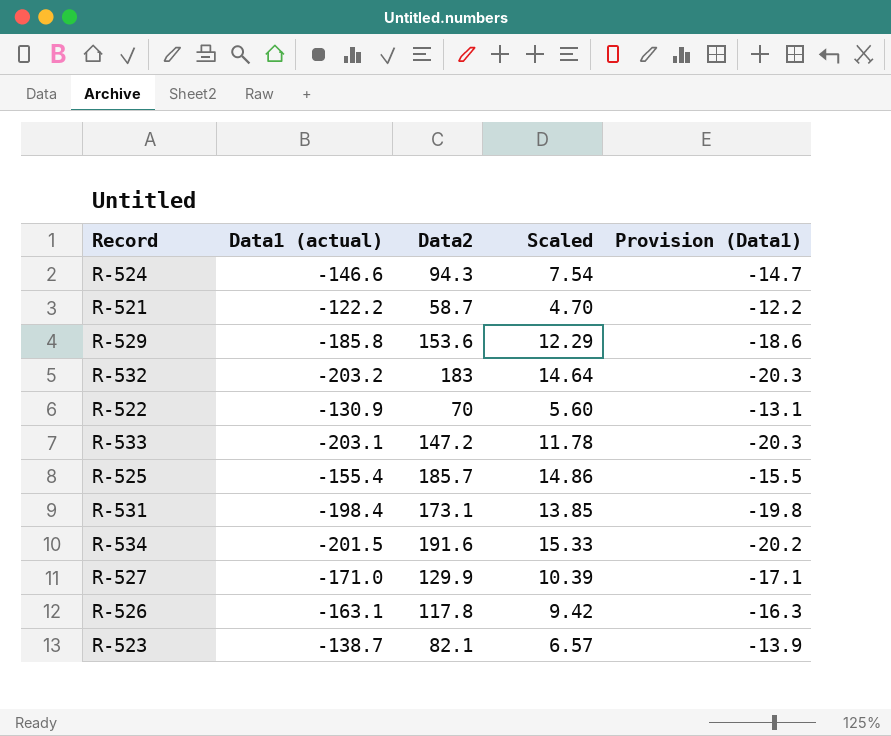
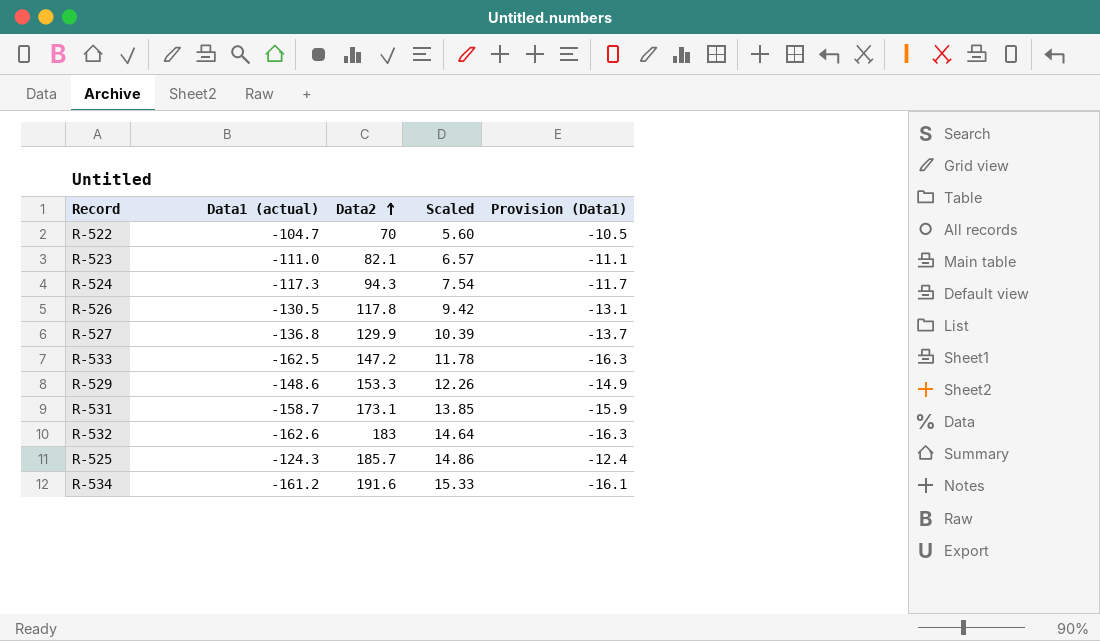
row order: none -> Data2 ascending
row R-521: -122.2 | 58.7 | 4.70 | -12.2 -> none
R-522 | Data1 (actual): -130.9 -> -104.7
R-522 | Provision (Data1): -13.1 -> -10.5
R-523 | Data1 (actual): -138.7 -> -111.0
R-523 | Provision (Data1): -13.9 -> -11.1
R-524 | Data1 (actual): -146.6 -> -117.3
R-524 | Provision (Data1): -14.7 -> -11.7
R-526 | Data1 (actual): -163.1 -> -130.5
R-526 | Provision (Data1): -16.3 -> -13.1
R-527 | Data1 (actual): -171.0 -> -136.8
R-527 | Provision (Data1): -17.1 -> -13.7
R-533 | Data1 (actual): -203.1 -> -162.5
R-533 | Provision (Data1): -20.3 -> -16.3
R-529 | Data1 (actual): -185.8 -> -148.6
R-529 | Data2: 153.6 -> 153.3
R-529 | Scaled: 12.29 -> 12.26
R-529 | Provision (Data1): -18.6 -> -14.9
R-531 | Data1 (actual): -198.4 -> -158.7
R-531 | Provision (Data1): -19.8 -> -15.9
R-532 | Data1 (actual): -203.2 -> -162.6
R-532 | Provision (Data1): -20.3 -> -16.3
R-525 | Data1 (actual): -155.4 -> -124.3
R-525 | Provision (Data1): -15.5 -> -12.4
R-534 | Data1 (actual): -201.5 -> -161.2
R-534 | Provision (Data1): -20.2 -> -16.1

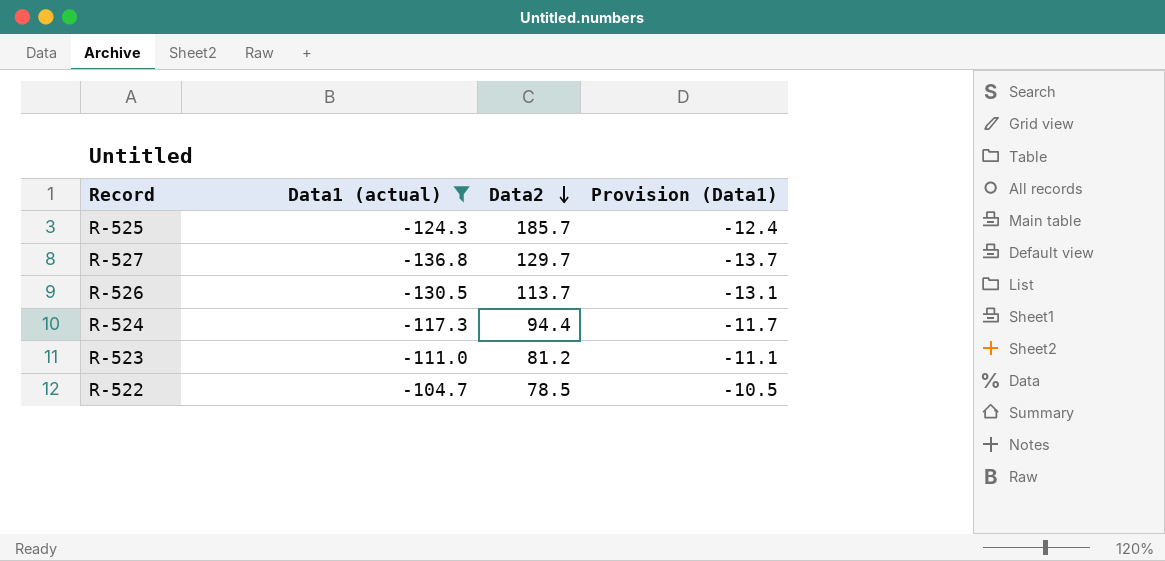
filter: none -> Data1 (actual) >= -136.8
row order: Data2 ascending -> Data2 descending
column Scaled | formula: [Data2] * 0.08 -> none
R-527 | Data2: 129.9 -> 129.7
R-526 | Data2: 117.8 -> 113.7
R-524 | Data2: 94.3 -> 94.4
R-523 | Data2: 82.1 -> 81.2
R-522 | Data2: 70 -> 78.5

